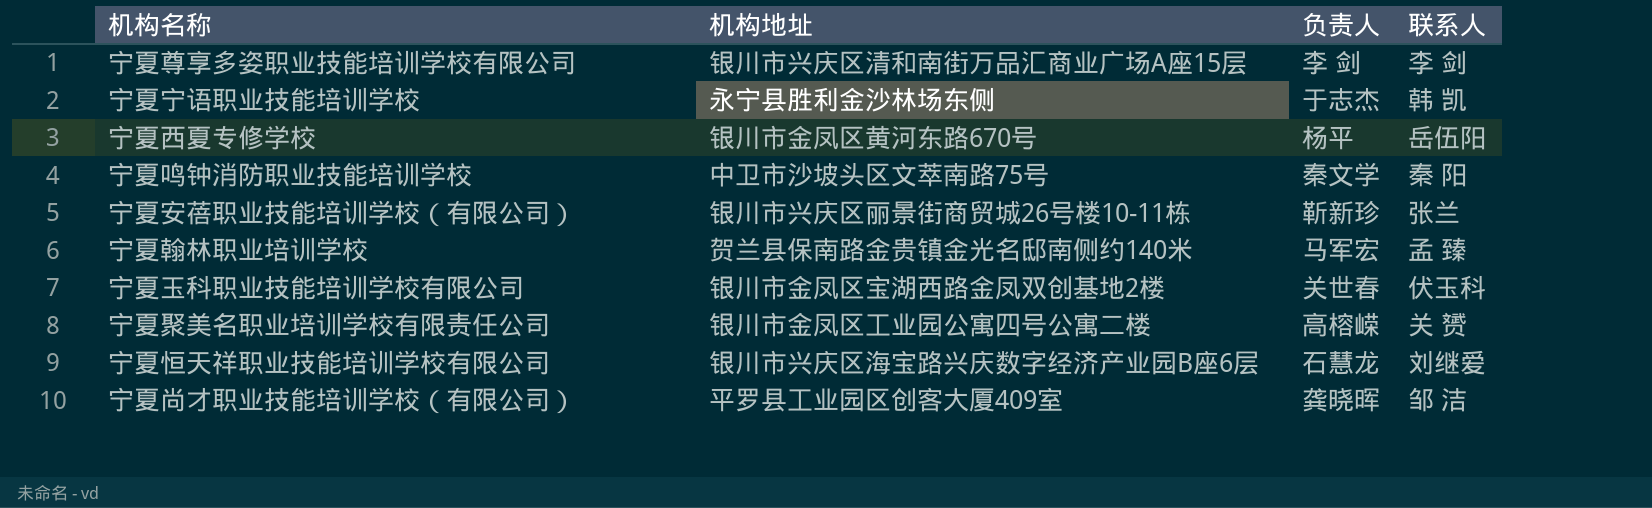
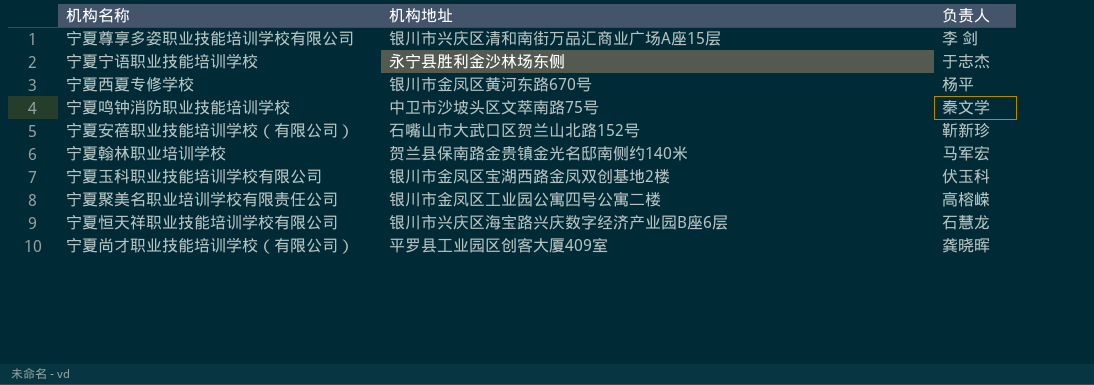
column 联系人 | position: 4 -> none
宁夏安蓓职业技能培训学校（有限公司） | 机构地址: 银川市兴庆区丽景街商贸城26号楼10-11栋 -> 石嘴山市大武口区贺兰山北路152号
宁夏玉科职业技能培训学校有限公司 | 负责人: 关世春 -> 伏玉科

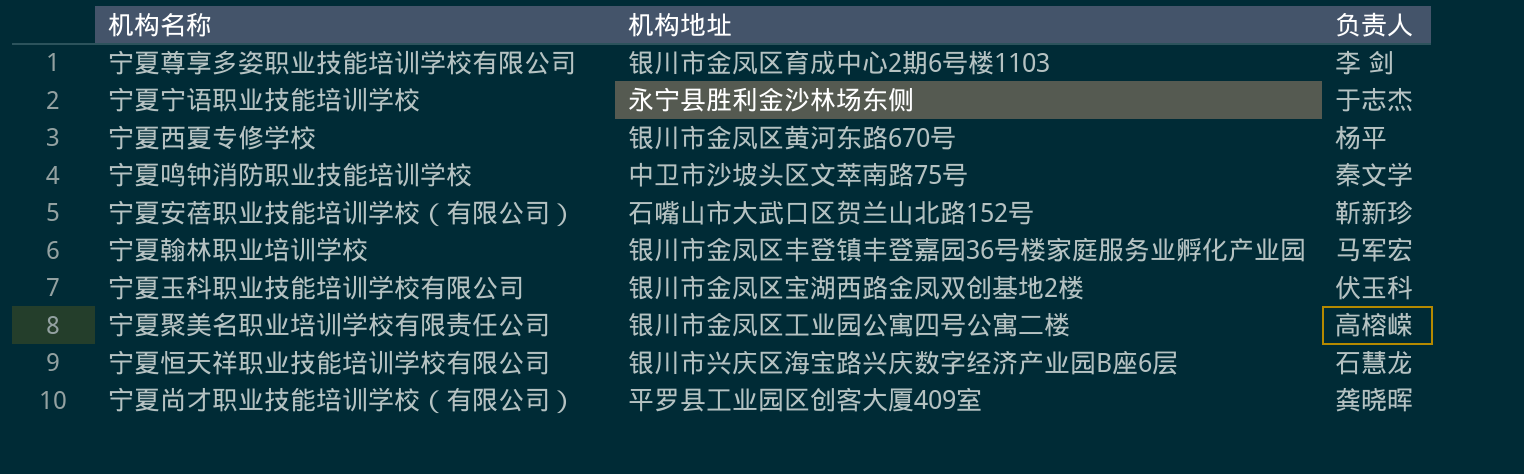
宁夏尊享多姿职业技能培训学校有限公司 | 机构地址: 银川市兴庆区清和南街万品汇商业广场A座15层 -> 银川市金凤区育成中心2期6号楼1103
宁夏翰林职业培训学校 | 机构地址: 贺兰县保南路金贵镇金光名邸南侧约140米 -> 银川市金凤区丰登镇丰登嘉园36号楼家庭服务业孵化产业园

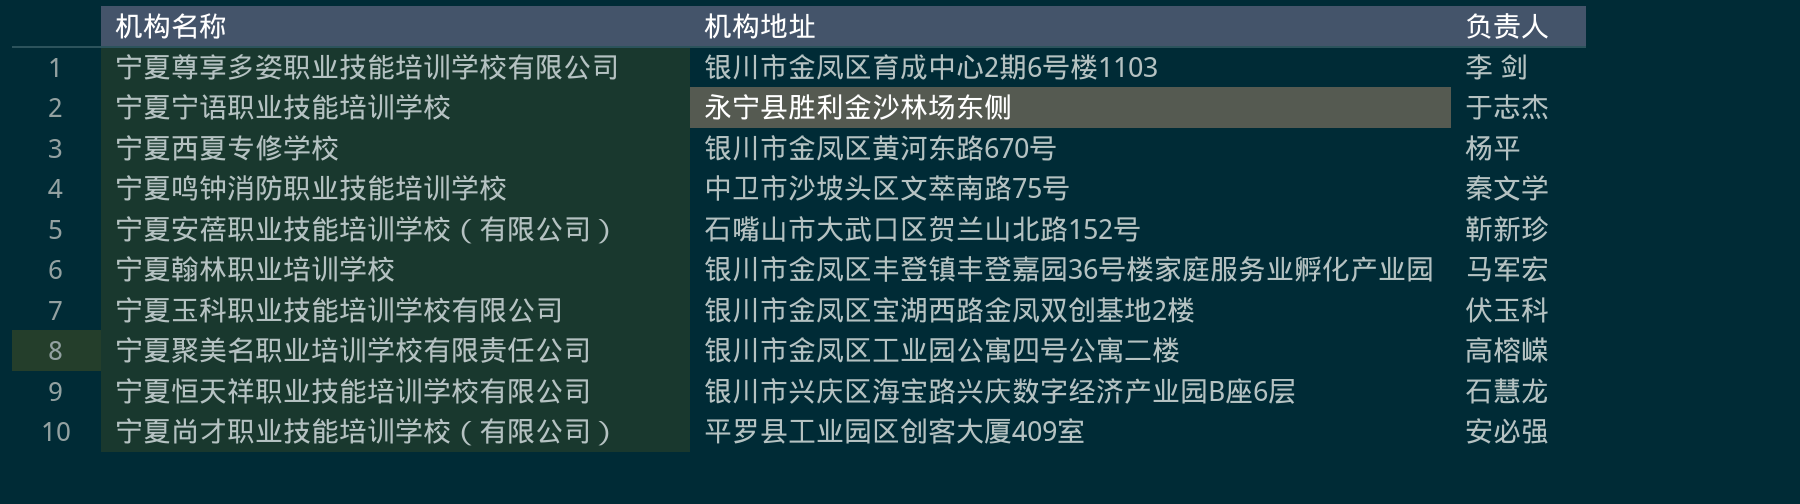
宁夏尚才职业技能培训学校（有限公司） | 负责人: 龚晓晖 -> 安必强

